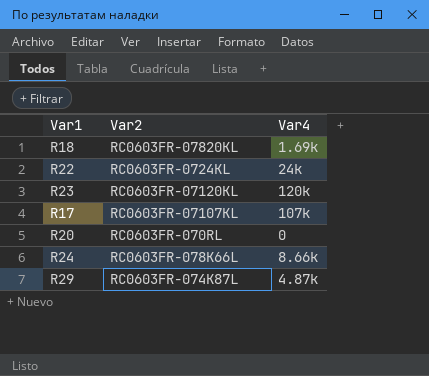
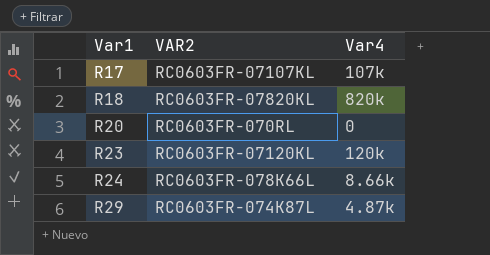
row order: none -> Var1 ascending
column name: Var2 -> VAR2
row R22: RC0603FR-0724KL | 24k -> none
R18 | Var4: 1.69k -> 820k

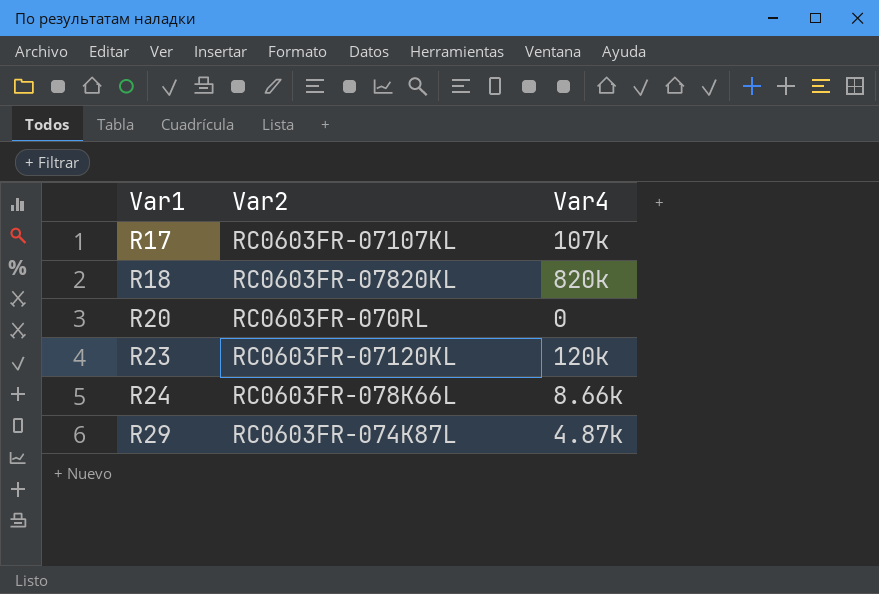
column name: VAR2 -> Var2

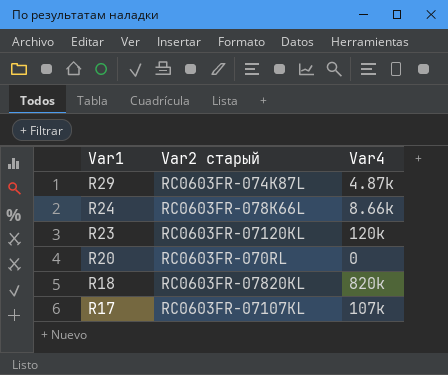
row order: Var1 ascending -> Var1 descending
column name: Var2 -> Var2 старый

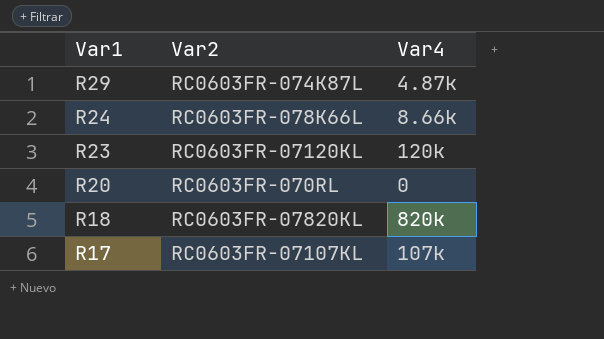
column name: Var2 старый -> Var2

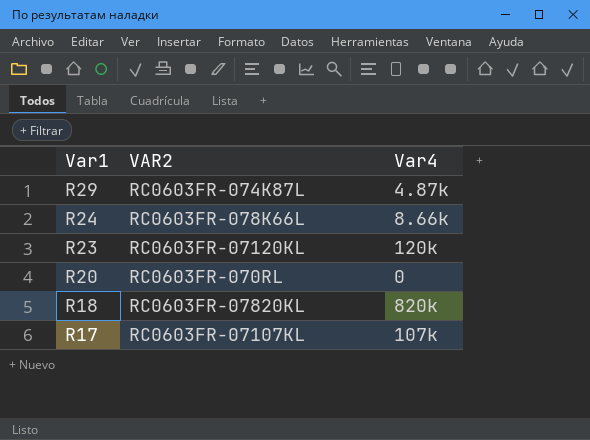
column name: Var2 -> VAR2

